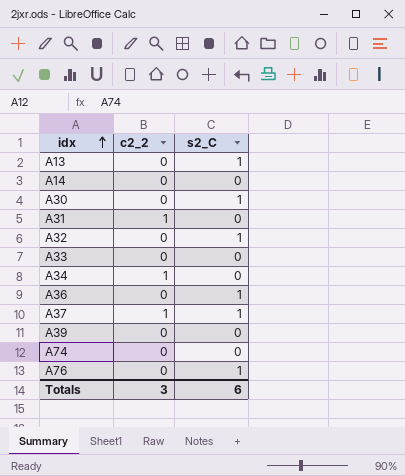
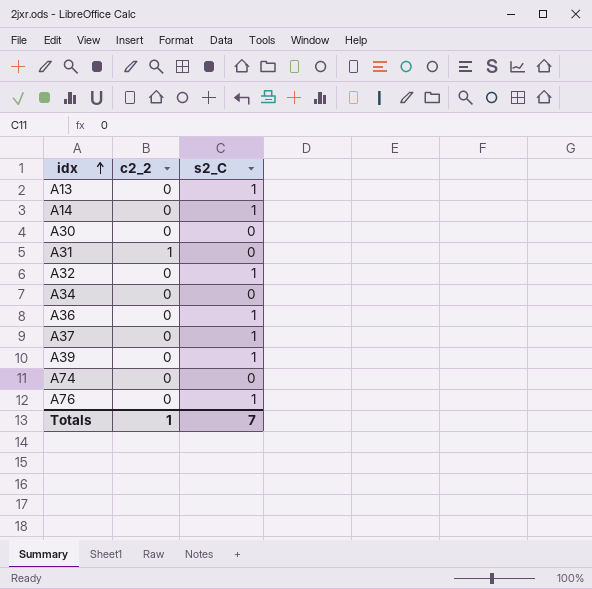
row A33: 0 | 0 -> none
A14 | s2_C: 0 -> 1
A30 | s2_C: 1 -> 0
A34 | c2_2: 1 -> 0
A37 | c2_2: 1 -> 0
A39 | s2_C: 0 -> 1
Totals | c2_2: 3 -> 1
Totals | s2_C: 6 -> 7

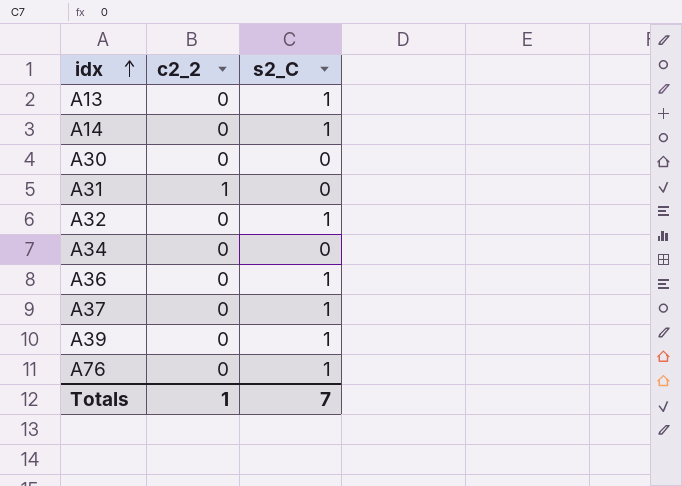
row A74: 0 | 0 -> none

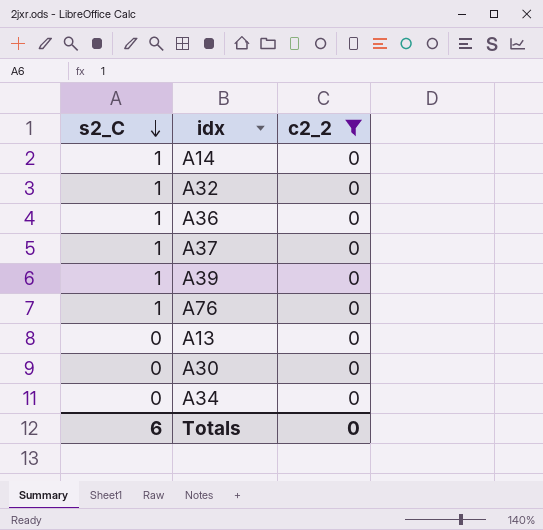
filter: none -> c2_2 = 0
row order: idx ascending -> s2_C descending
column s2_C | position: 3 -> 1
A13 | s2_C: 1 -> 0
Totals | s2_C: 7 -> 6
Totals | c2_2: 1 -> 0

